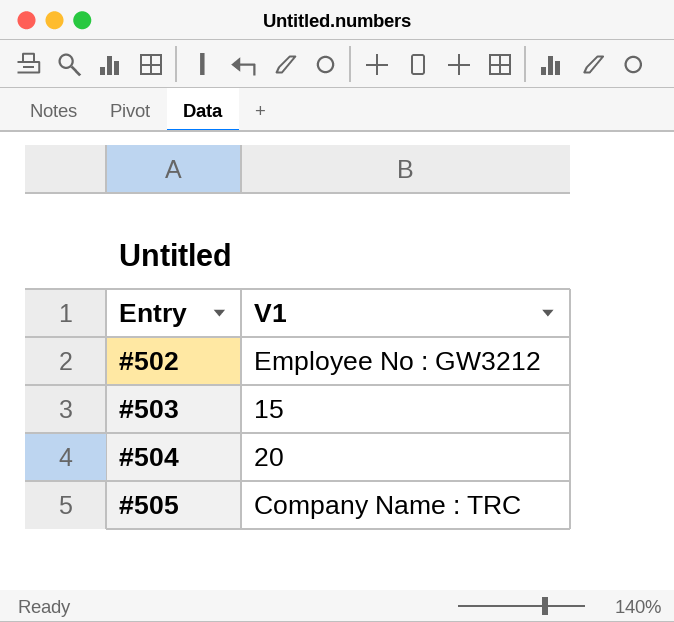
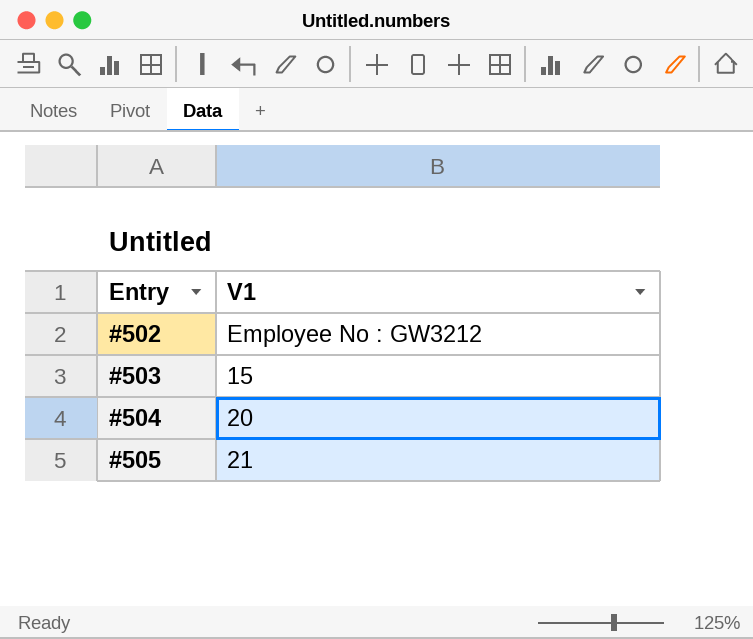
#505 | V1: Company Name : TRC -> 21

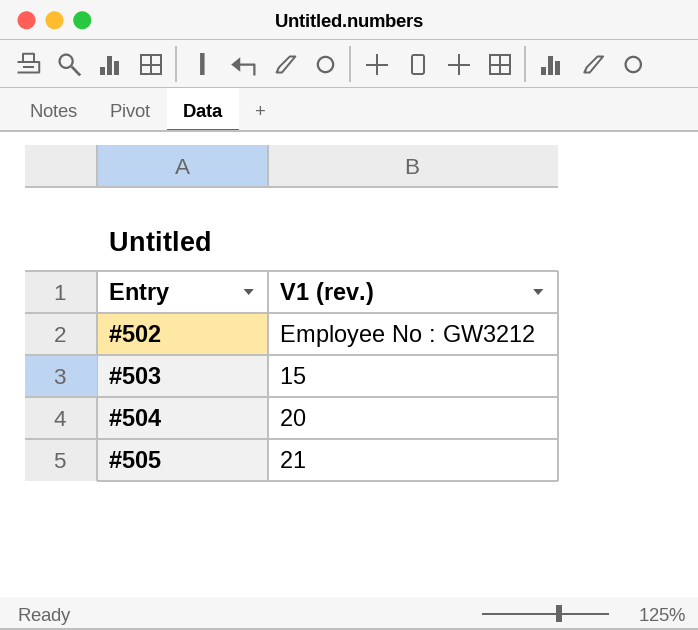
column name: V1 -> V1 (rev.)

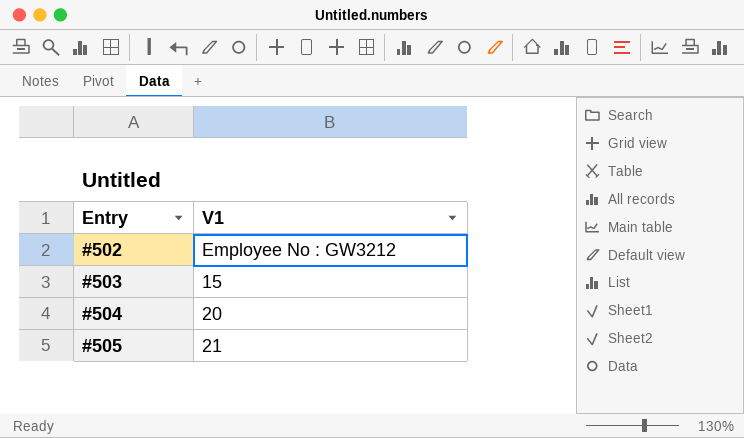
column name: V1 (rev.) -> V1

